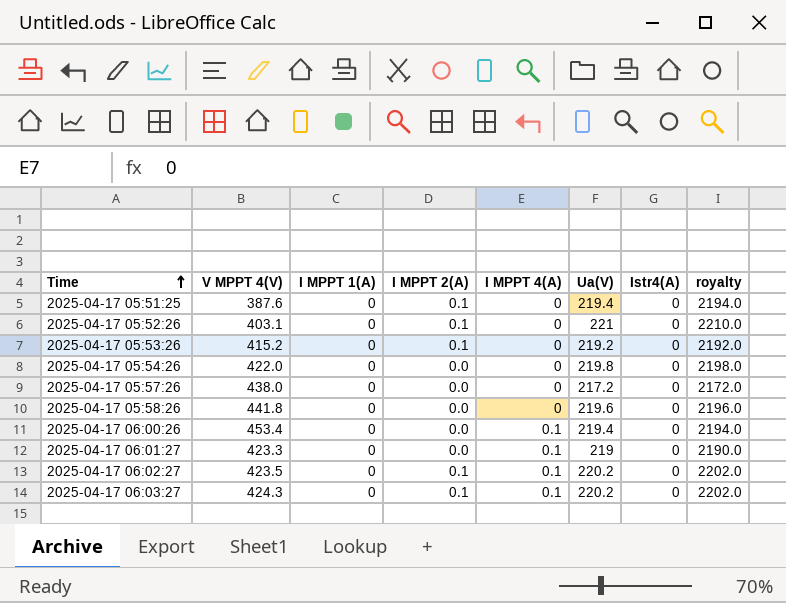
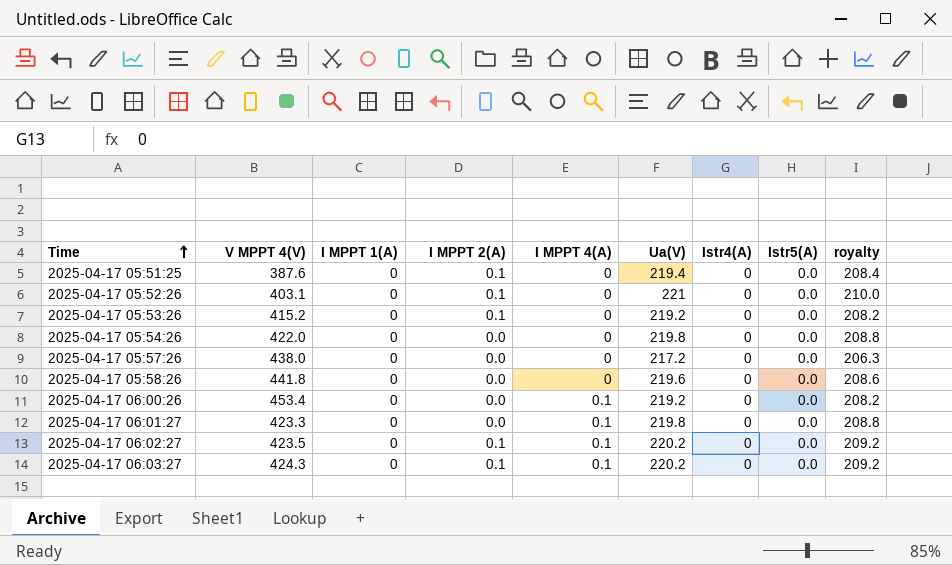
column Istr5(A) | position: none -> 8
column royalty | formula: [Ua(V)] * 10 -> [Ua(V)] * 0.95
2025-04-17 06:00:26 | Ua(V): 219.4 -> 219.2
2025-04-17 06:01:27 | Ua(V): 219 -> 219.8

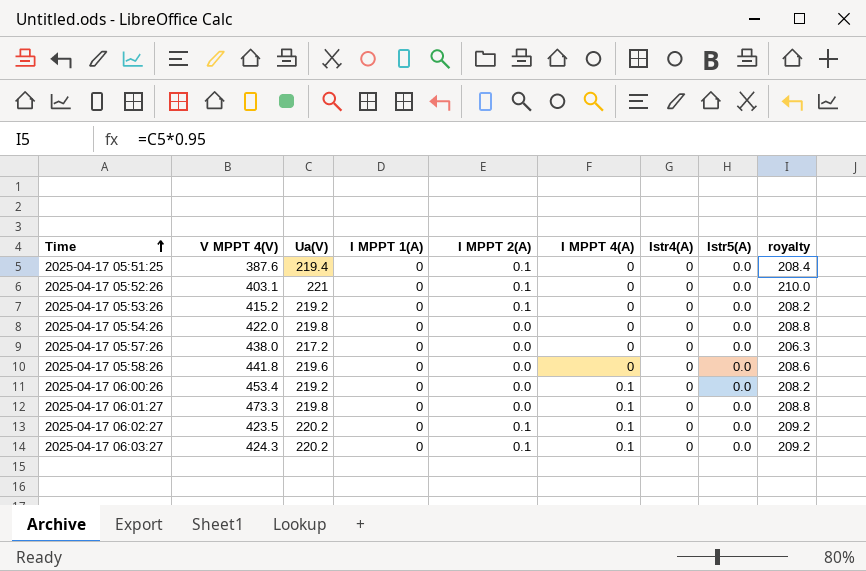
column Ua(V) | position: 6 -> 3
2025-04-17 06:01:27 | V MPPT 4(V): 423.3 -> 473.3

